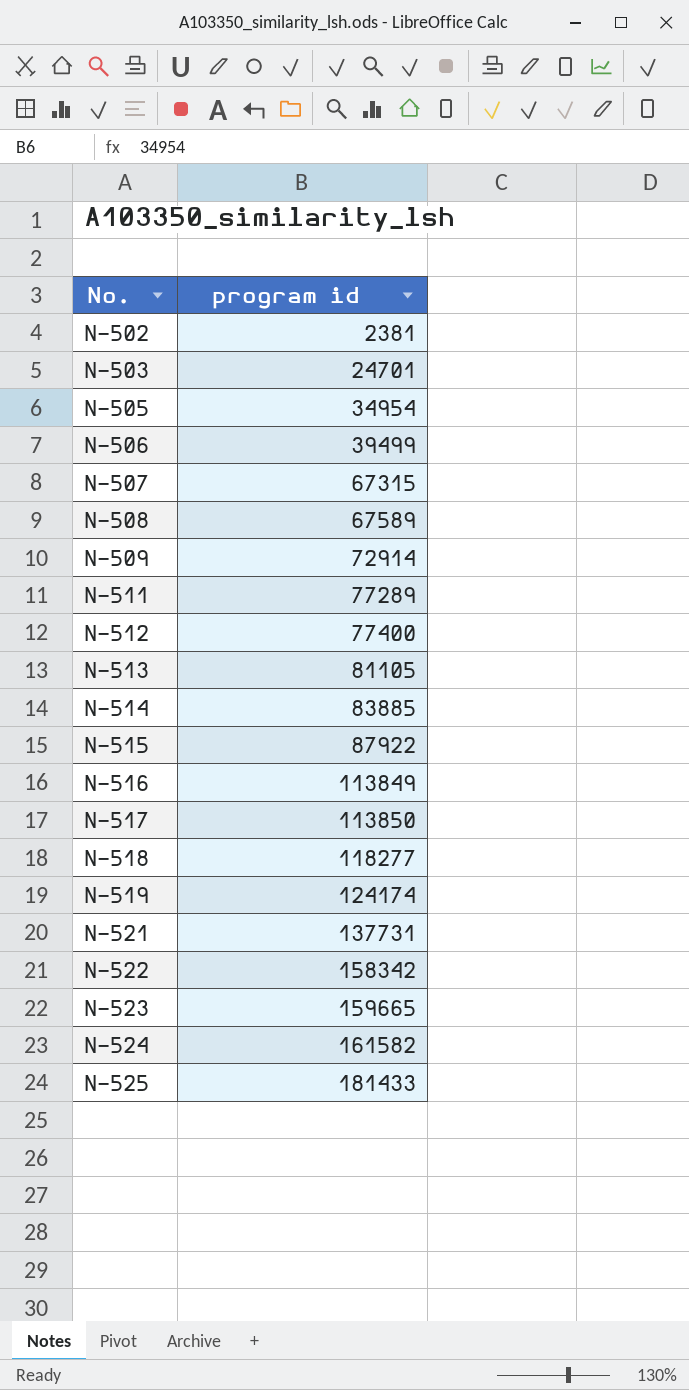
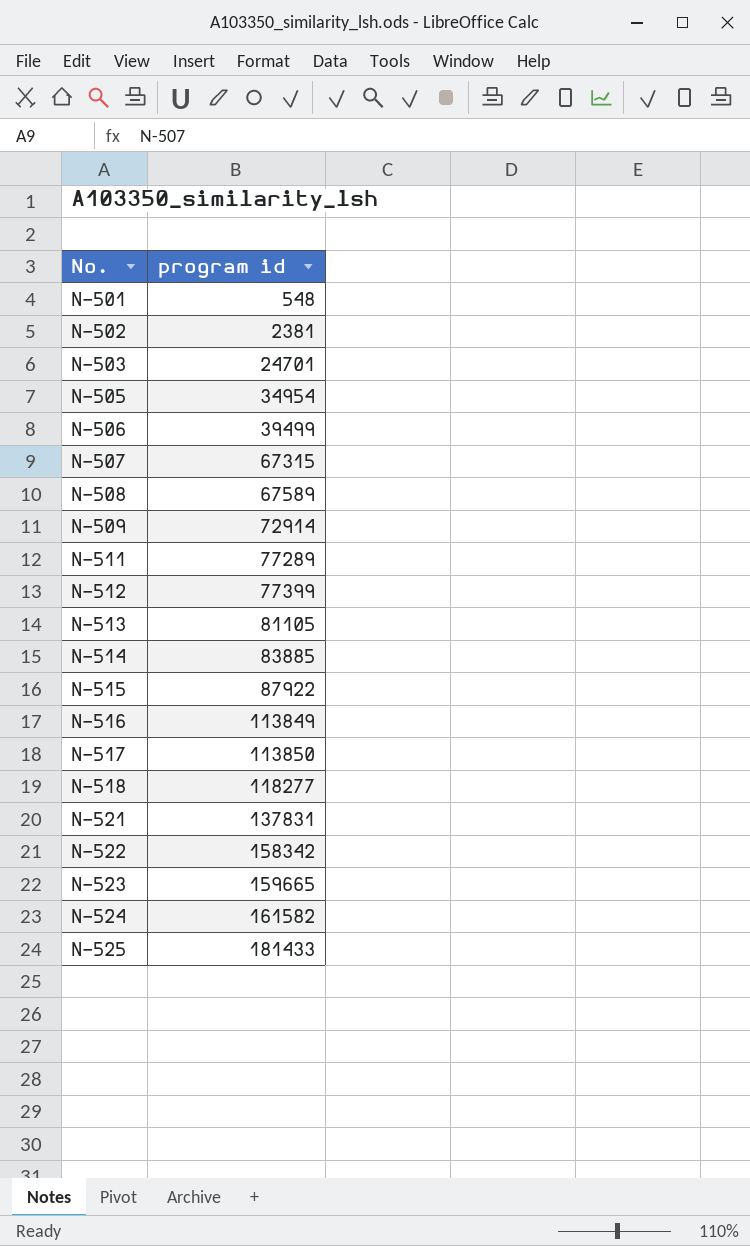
row N-519: 124174 -> none
row N-501: none -> 548
N-512 | program id: 77400 -> 77399
N-521 | program id: 137731 -> 137831

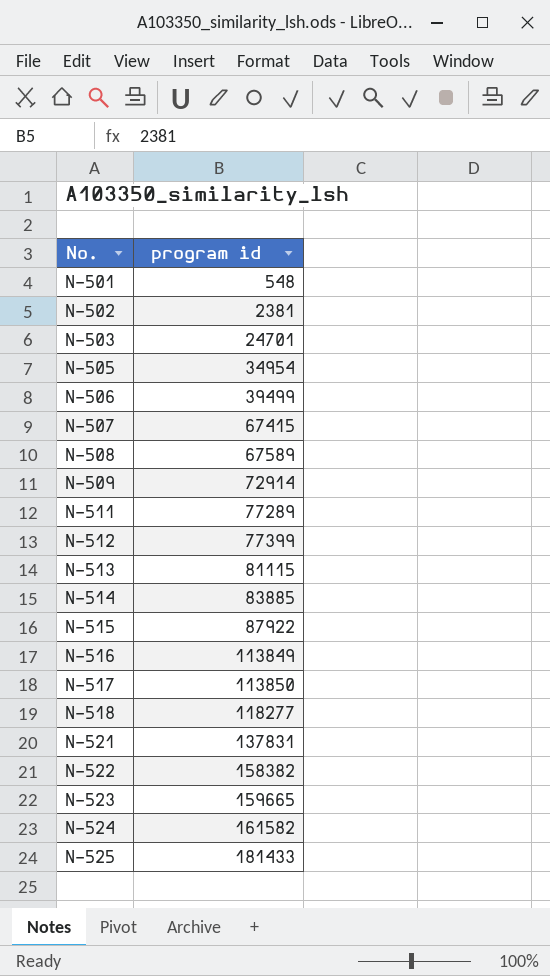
N-507 | program id: 67315 -> 67415
N-513 | program id: 81105 -> 81115
N-522 | program id: 158342 -> 158382

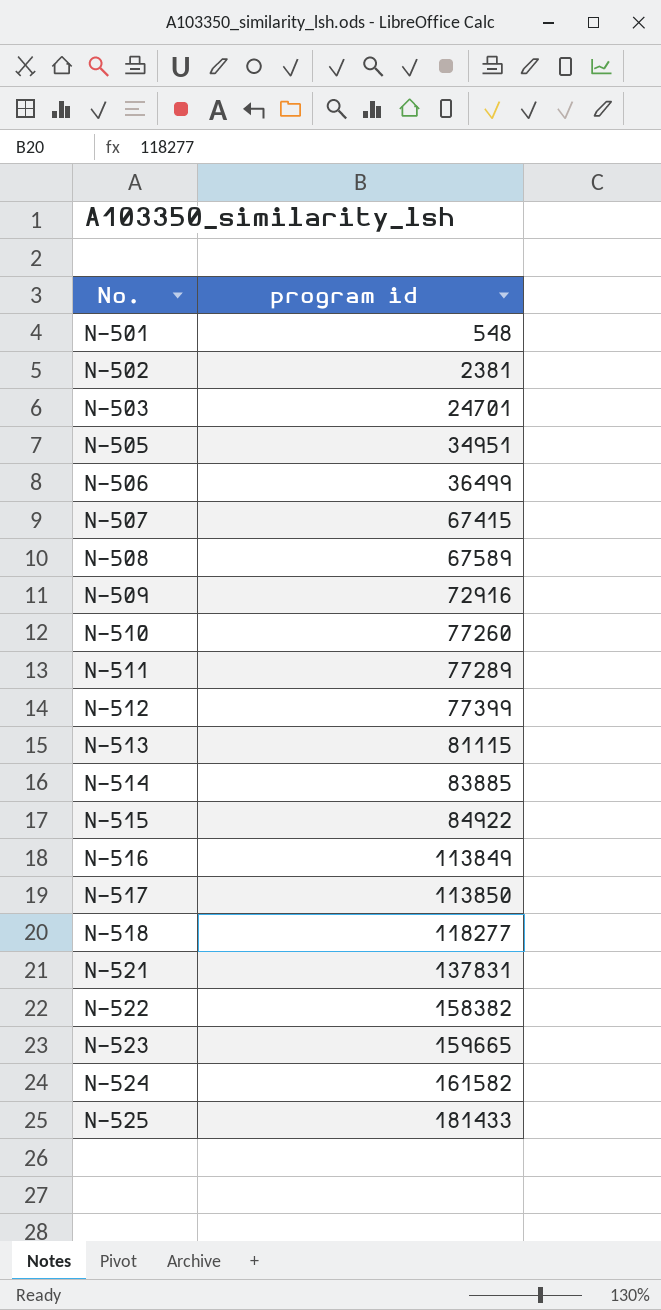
N-505 | program id: 34954 -> 34951
N-506 | program id: 39499 -> 36499
N-509 | program id: 72914 -> 72916
row N-510: none -> 77260
N-515 | program id: 87922 -> 84922

